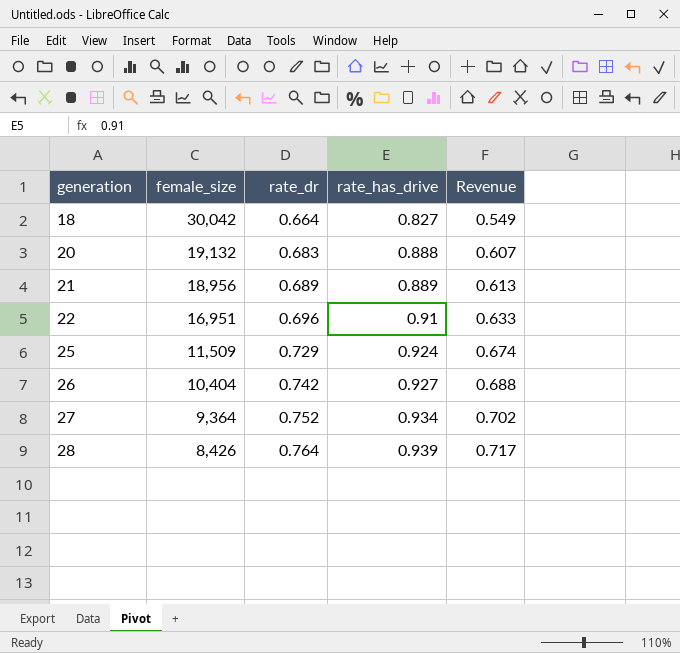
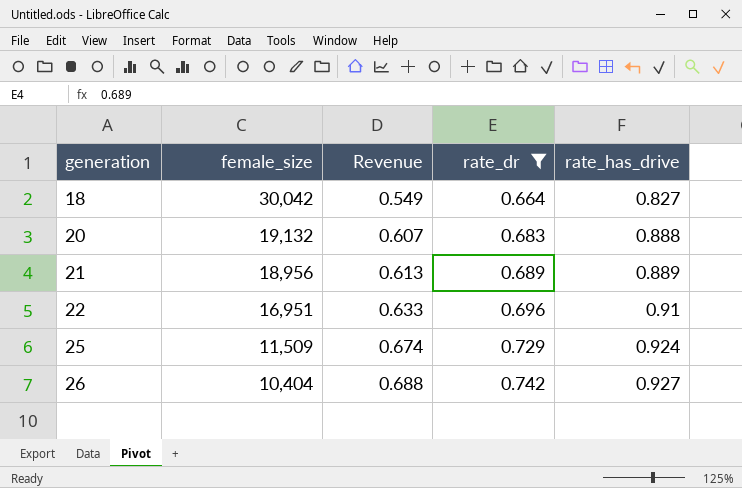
filter: none -> rate_dr <= 0.742
column Revenue | position: 5 -> 3

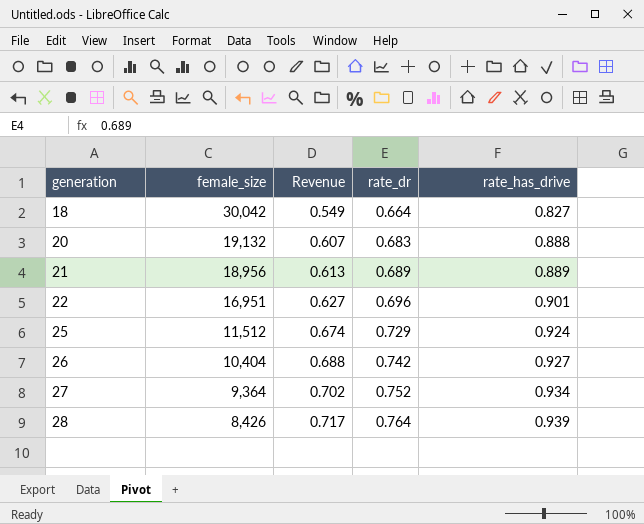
filter: rate_dr <= 0.742 -> none
22 | Revenue: 0.633 -> 0.627
22 | rate_has_drive: 0.91 -> 0.901
25 | female_size: 11,509 -> 11,512

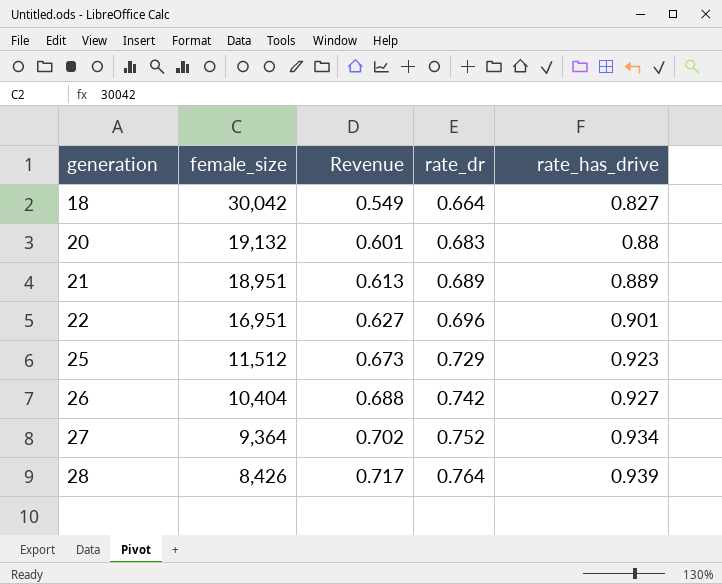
20 | Revenue: 0.607 -> 0.601
20 | rate_has_drive: 0.888 -> 0.88
21 | female_size: 18,956 -> 18,951
25 | Revenue: 0.674 -> 0.673
25 | rate_has_drive: 0.924 -> 0.923

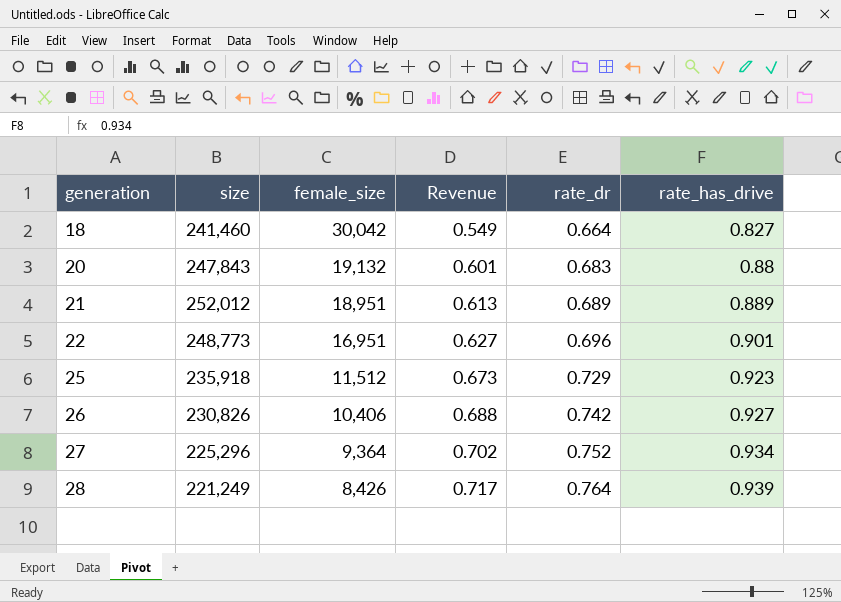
column size | position: none -> 2
26 | female_size: 10,404 -> 10,406

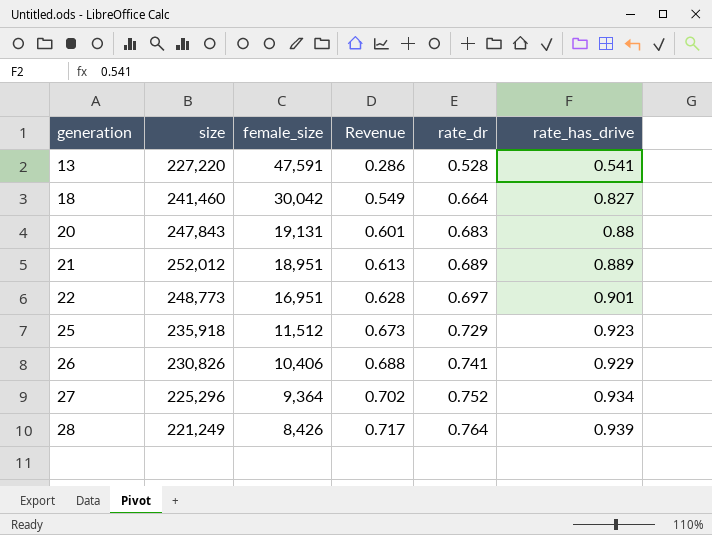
row 13: none -> 227,220 | 47,591 | 0.286 | 0.528 | 0.541
20 | female_size: 19,132 -> 19,131
22 | Revenue: 0.627 -> 0.628
22 | rate_dr: 0.696 -> 0.697
26 | rate_dr: 0.742 -> 0.741
26 | rate_has_drive: 0.927 -> 0.929

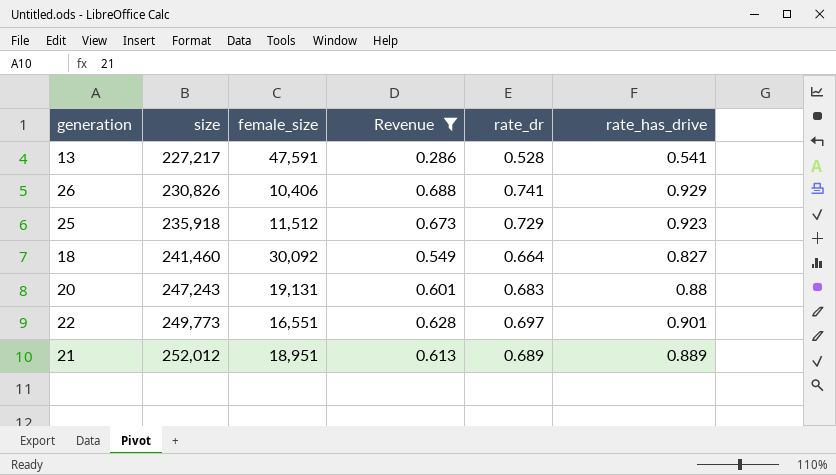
filter: none -> Revenue <= 0.688
row order: generation ascending -> size ascending
13 | size: 227,220 -> 227,217
18 | female_size: 30,042 -> 30,092
20 | size: 247,843 -> 247,243
22 | size: 248,773 -> 249,773
22 | female_size: 16,951 -> 16,551

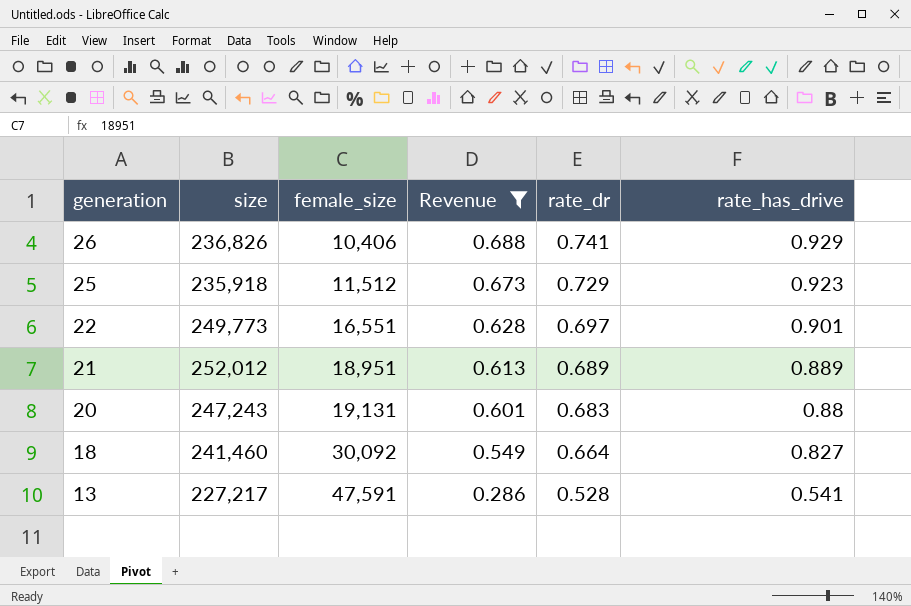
row order: size ascending -> generation descending
26 | size: 230,826 -> 236,826

